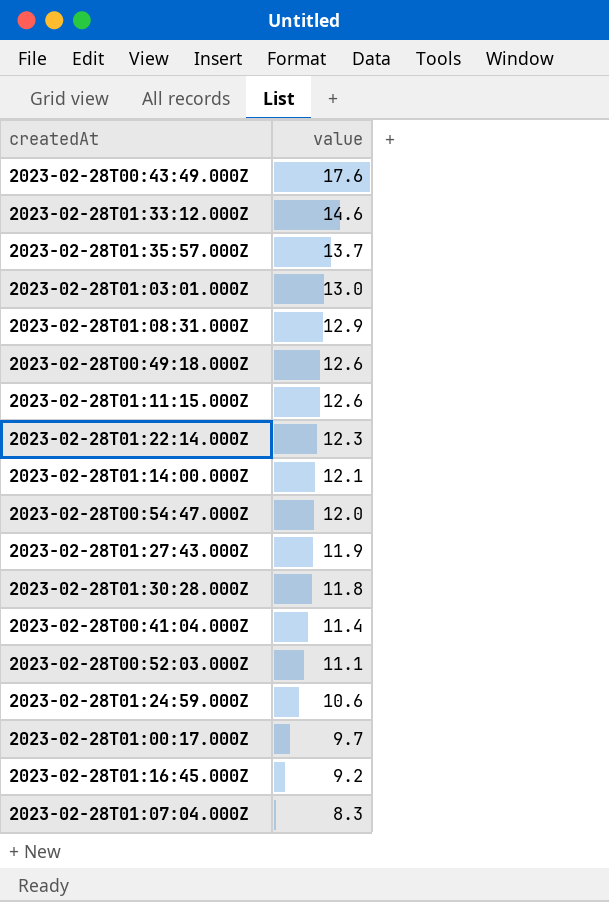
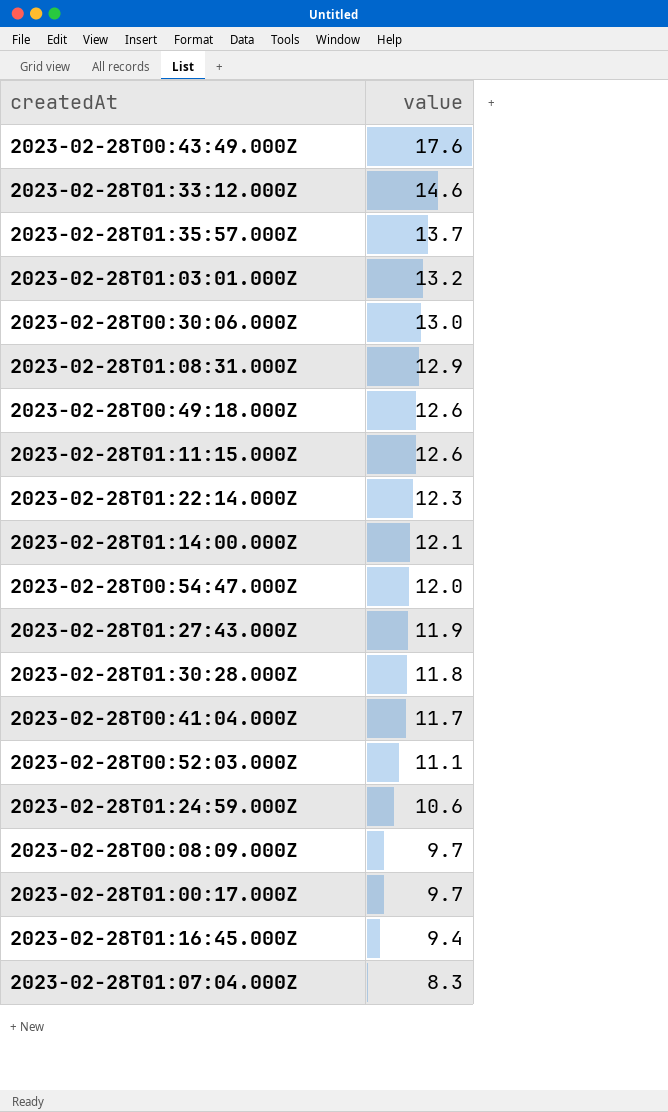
2023-02-28T01:03:01.000Z | value: 13.0 -> 13.2
row 2023-02-28T00:30:06.000Z: none -> 13.0
2023-02-28T00:41:04.000Z | value: 11.4 -> 11.7
row 2023-02-28T00:08:09.000Z: none -> 9.7
2023-02-28T01:16:45.000Z | value: 9.2 -> 9.4

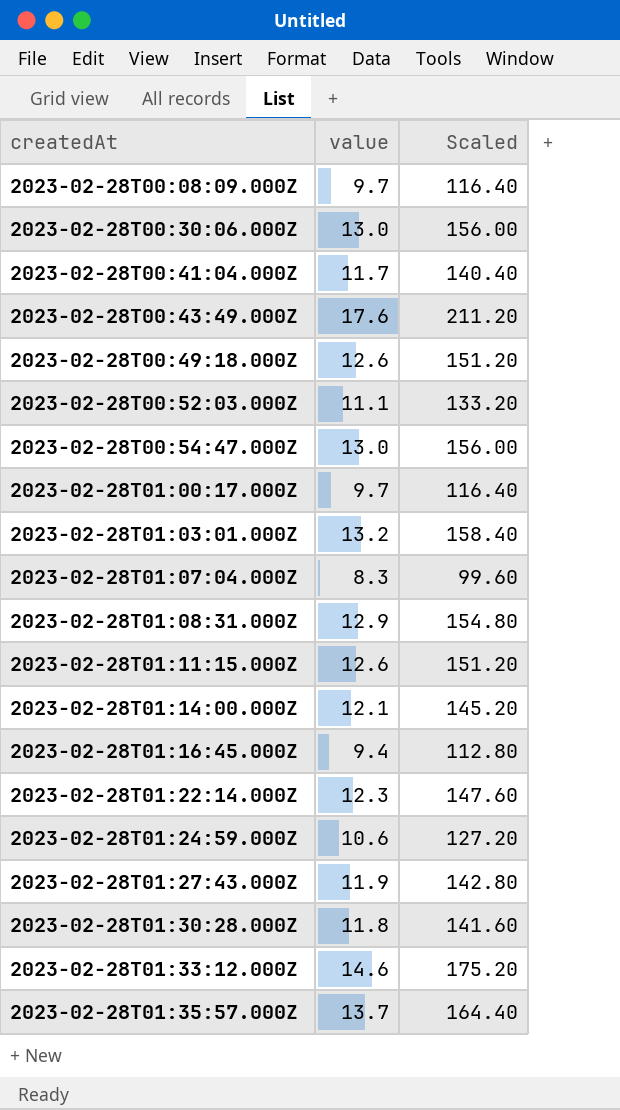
row order: value descending -> createdAt ascending
column Scaled | formula: none -> [value] * 12
2023-02-28T00:54:47.000Z | value: 12.0 -> 13.0

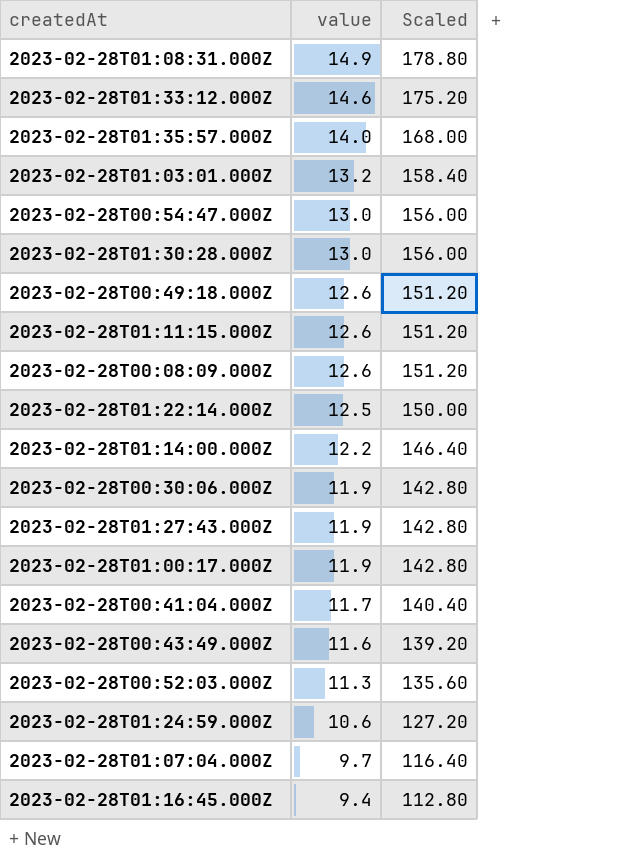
row order: createdAt ascending -> value descending
2023-02-28T01:08:31.000Z | value: 12.9 -> 14.9
2023-02-28T01:08:31.000Z | Scaled: 154.80 -> 178.80
2023-02-28T01:35:57.000Z | value: 13.7 -> 14.0
2023-02-28T01:35:57.000Z | Scaled: 164.40 -> 168.00
2023-02-28T01:30:28.000Z | value: 11.8 -> 13.0
2023-02-28T01:30:28.000Z | Scaled: 141.60 -> 156.00
2023-02-28T00:08:09.000Z | value: 9.7 -> 12.6
2023-02-28T00:08:09.000Z | Scaled: 116.40 -> 151.20
2023-02-28T01:22:14.000Z | value: 12.3 -> 12.5
2023-02-28T01:22:14.000Z | Scaled: 147.60 -> 150.00
2023-02-28T01:14:00.000Z | value: 12.1 -> 12.2
2023-02-28T01:14:00.000Z | Scaled: 145.20 -> 146.40
2023-02-28T00:30:06.000Z | value: 13.0 -> 11.9
2023-02-28T00:30:06.000Z | Scaled: 156.00 -> 142.80
2023-02-28T01:00:17.000Z | value: 9.7 -> 11.9
2023-02-28T01:00:17.000Z | Scaled: 116.40 -> 142.80
2023-02-28T00:43:49.000Z | value: 17.6 -> 11.6
2023-02-28T00:43:49.000Z | Scaled: 211.20 -> 139.20
2023-02-28T00:52:03.000Z | value: 11.1 -> 11.3
2023-02-28T00:52:03.000Z | Scaled: 133.20 -> 135.60
2023-02-28T01:07:04.000Z | value: 8.3 -> 9.7
2023-02-28T01:07:04.000Z | Scaled: 99.60 -> 116.40

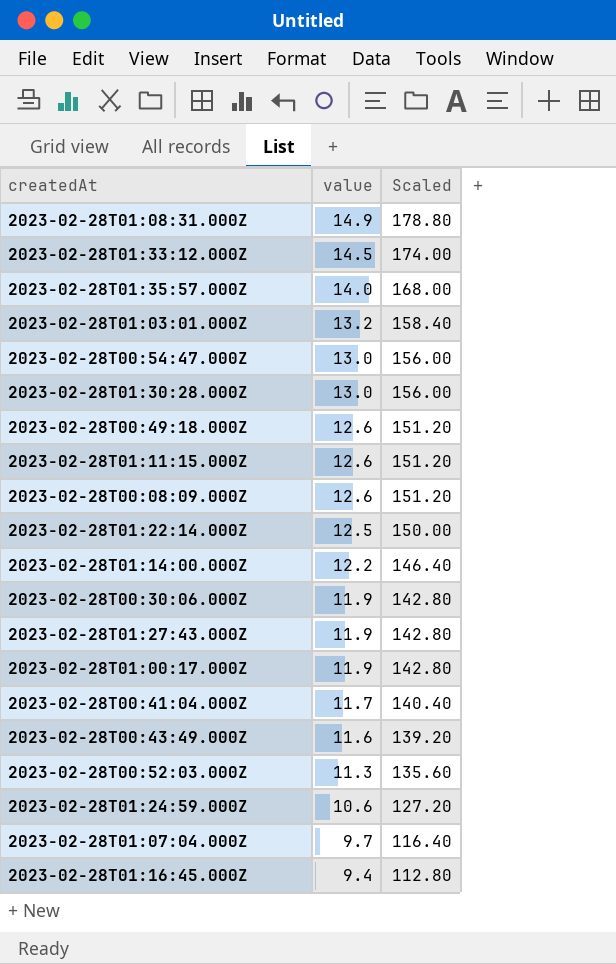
2023-02-28T01:33:12.000Z | value: 14.6 -> 14.5
2023-02-28T01:33:12.000Z | Scaled: 175.20 -> 174.00

